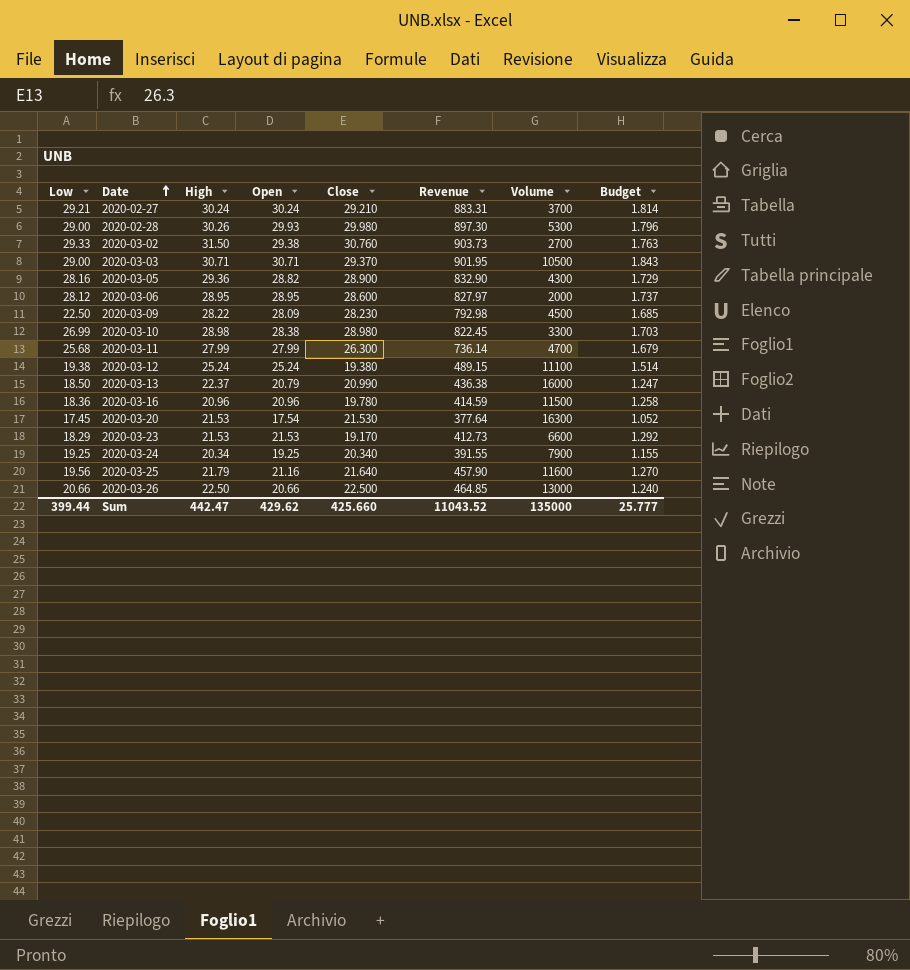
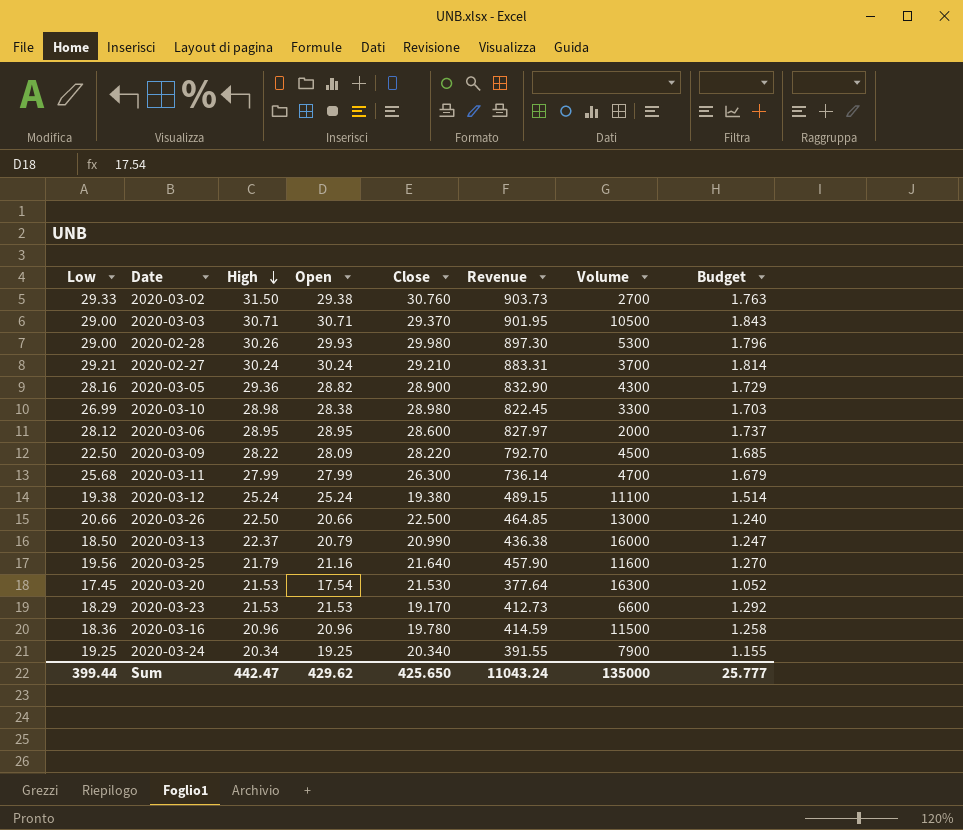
row order: Date ascending -> High descending
2020-03-09 | Close: 28.230 -> 28.220
2020-03-09 | Revenue: 792.98 -> 792.70
Sum | Close: 425.660 -> 425.650
Sum | Revenue: 11043.52 -> 11043.24

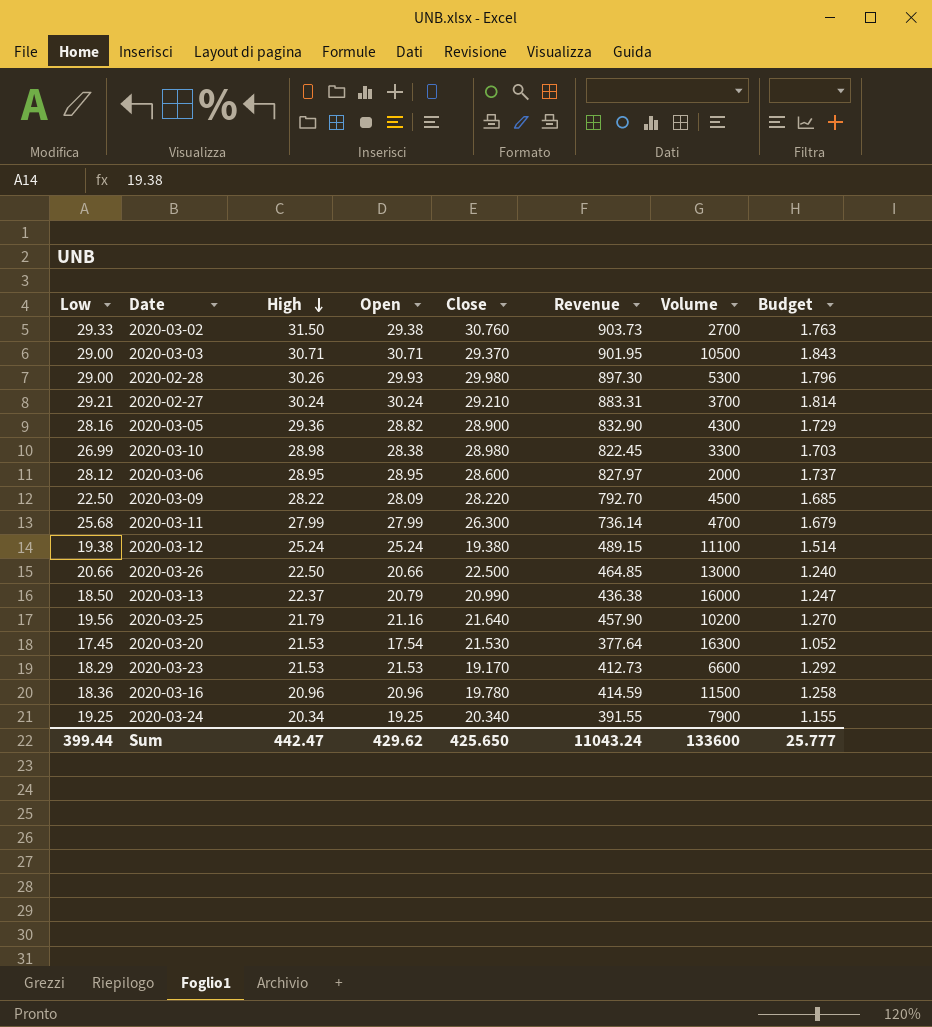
2020-03-25 | Volume: 11600 -> 10200
Sum | Volume: 135000 -> 133600

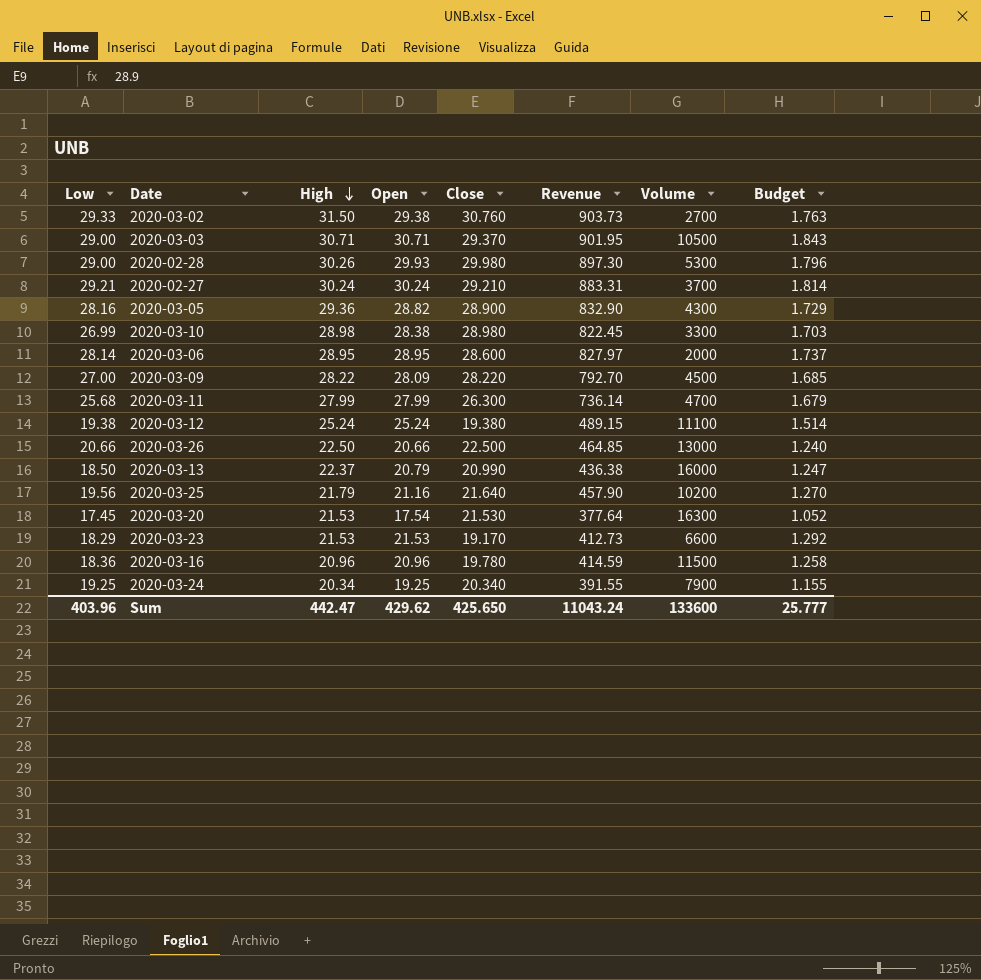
2020-03-06 | Low: 28.12 -> 28.14
2020-03-09 | Low: 22.50 -> 27.00
Sum | Low: 399.44 -> 403.96

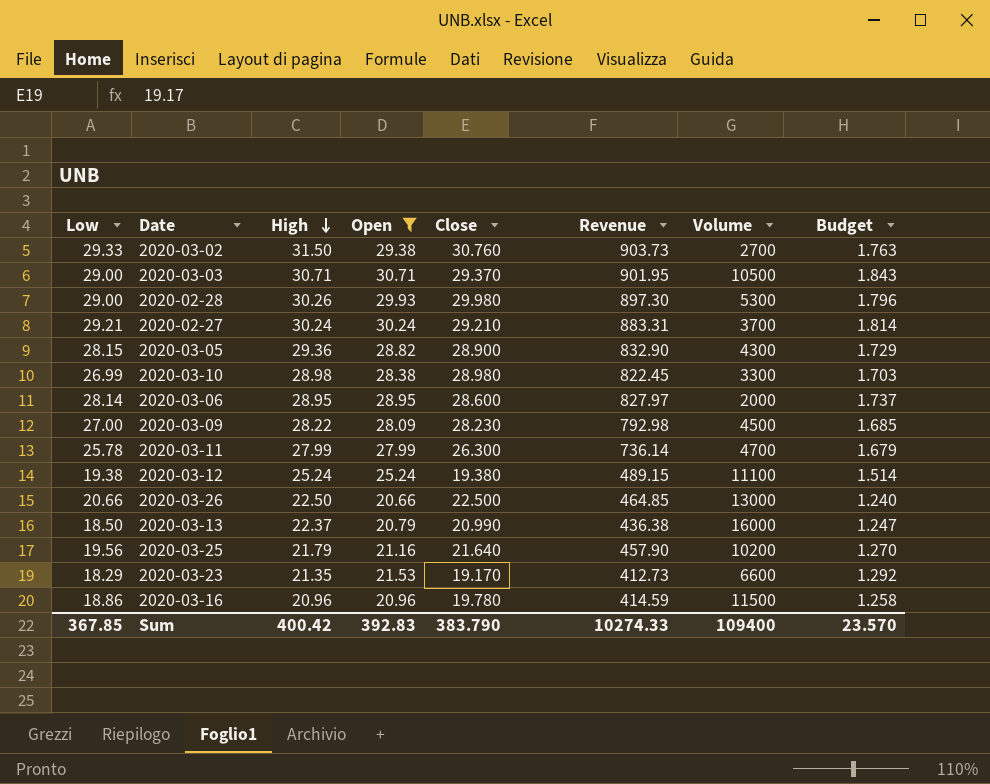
filter: none -> Open >= 20.66
2020-03-05 | Low: 28.16 -> 28.15
2020-03-09 | Close: 28.220 -> 28.230
2020-03-09 | Revenue: 792.70 -> 792.98
2020-03-11 | Low: 25.68 -> 25.78
2020-03-23 | High: 21.53 -> 21.35
2020-03-16 | Low: 18.36 -> 18.86
Sum | Low: 403.96 -> 367.85
Sum | High: 442.47 -> 400.42
Sum | Open: 429.62 -> 392.83
Sum | Close: 425.650 -> 383.790
Sum | Revenue: 11043.24 -> 10274.33
Sum | Volume: 133600 -> 109400
Sum | Budget: 25.777 -> 23.570

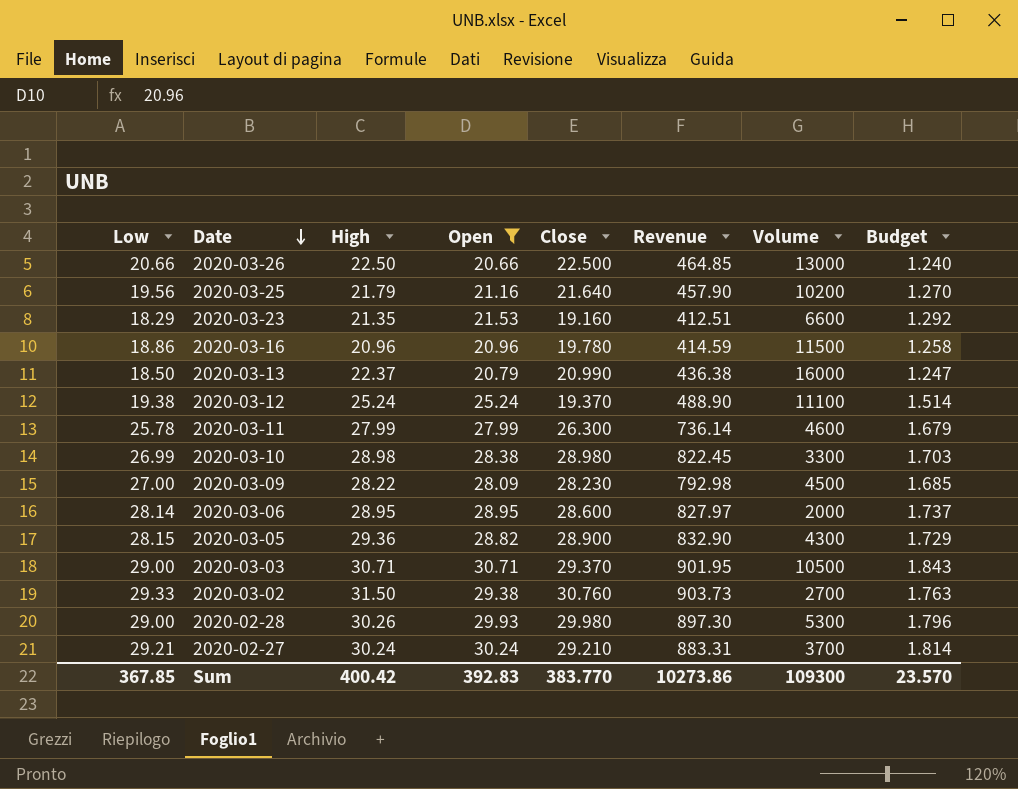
row order: High descending -> Date descending
2020-03-23 | Close: 19.170 -> 19.160
2020-03-23 | Revenue: 412.73 -> 412.51
2020-03-12 | Close: 19.380 -> 19.370
2020-03-12 | Revenue: 489.15 -> 488.90
2020-03-11 | Volume: 4700 -> 4600
Sum | Close: 383.790 -> 383.770
Sum | Revenue: 10274.33 -> 10273.86
Sum | Volume: 109400 -> 109300

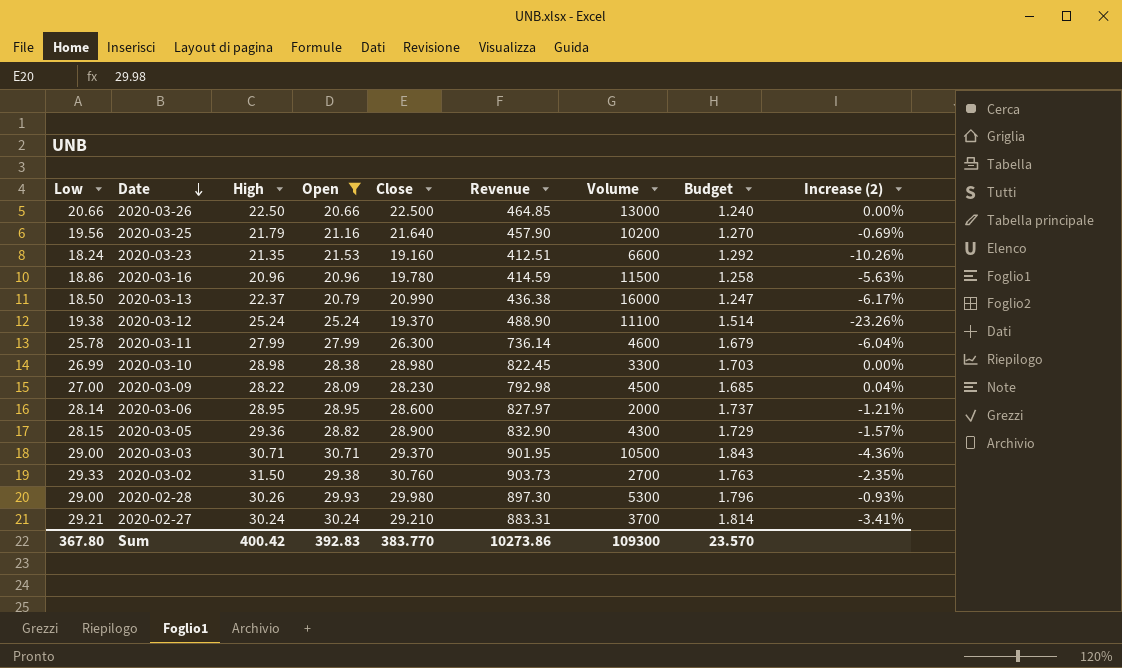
column Increase (2) | formula: none -> ([Close] - [High]) / [High]
2020-03-23 | Low: 18.29 -> 18.24
Sum | Low: 367.85 -> 367.80

